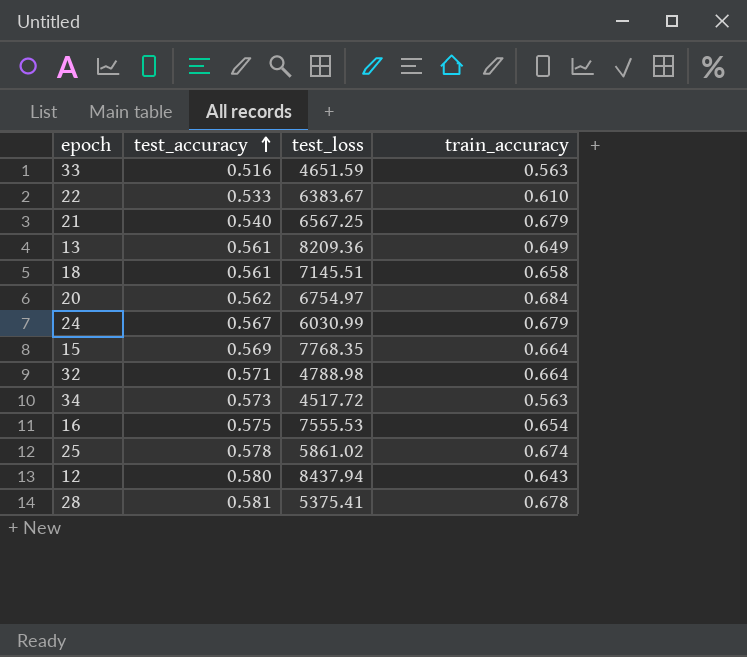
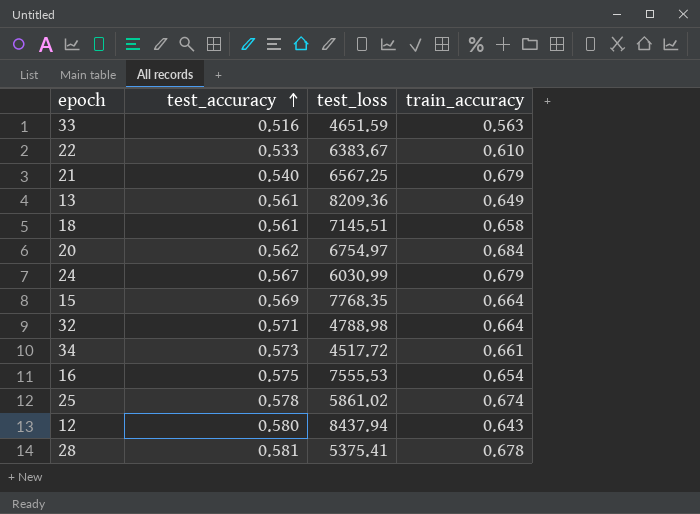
34 | train_accuracy: 0.563 -> 0.661

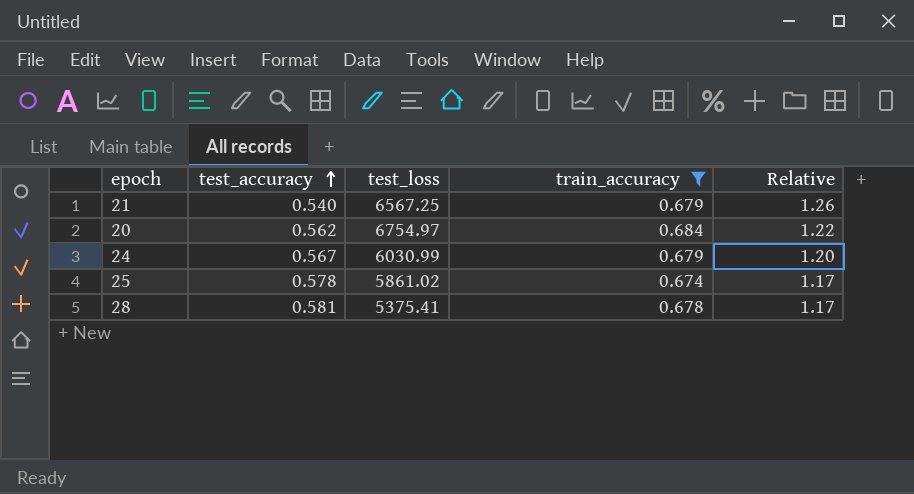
filter: none -> train_accuracy >= 0.674
column Relative | formula: none -> [train_accuracy] / [test_accuracy]

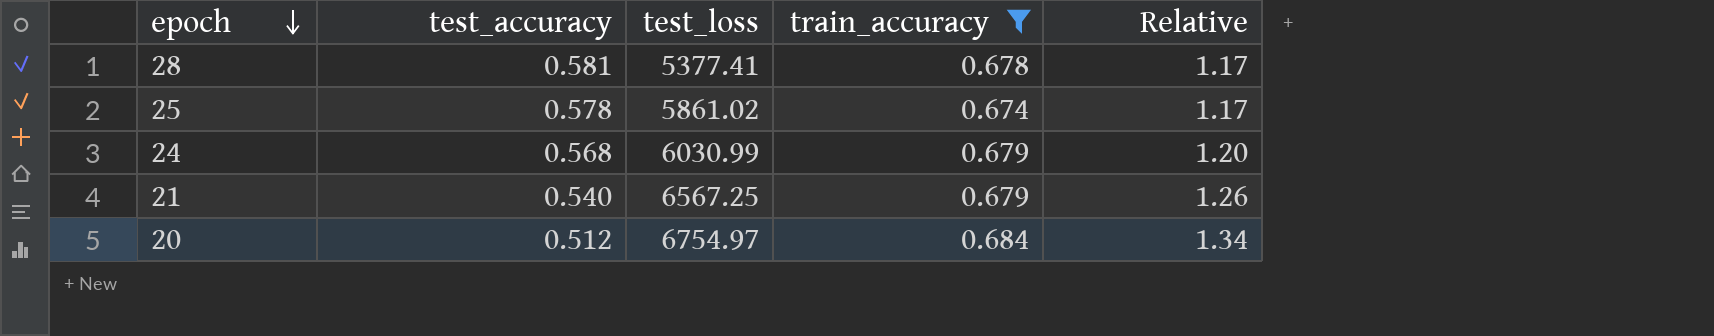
row order: test_accuracy ascending -> epoch descending
28 | test_loss: 5375.41 -> 5377.41
24 | test_accuracy: 0.567 -> 0.568
20 | test_accuracy: 0.562 -> 0.512
20 | Relative: 1.22 -> 1.34

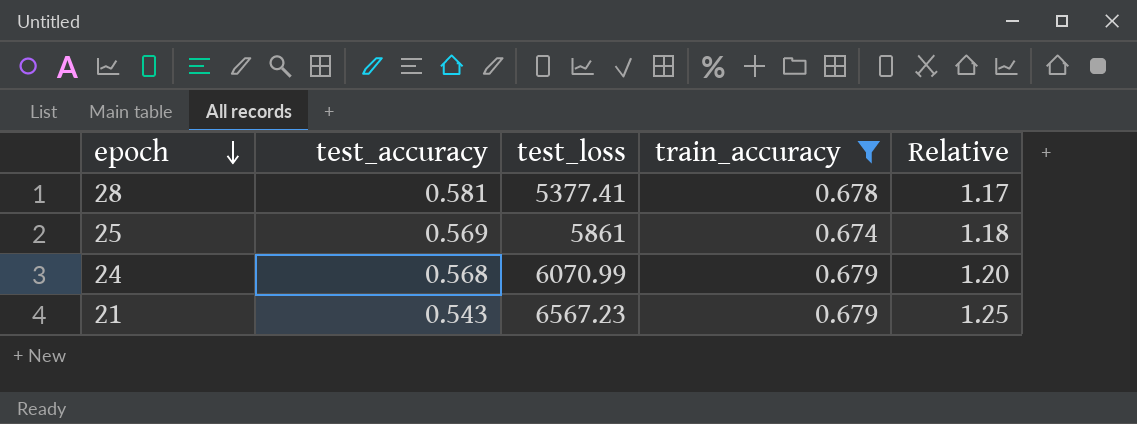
row 20: 0.512 | 6754.97 | 0.684 | 1.34 -> none
25 | test_accuracy: 0.578 -> 0.569
25 | test_loss: 5861.02 -> 5861
25 | Relative: 1.17 -> 1.18
24 | test_loss: 6030.99 -> 6070.99
21 | test_accuracy: 0.540 -> 0.543
21 | test_loss: 6567.25 -> 6567.23
21 | Relative: 1.26 -> 1.25

